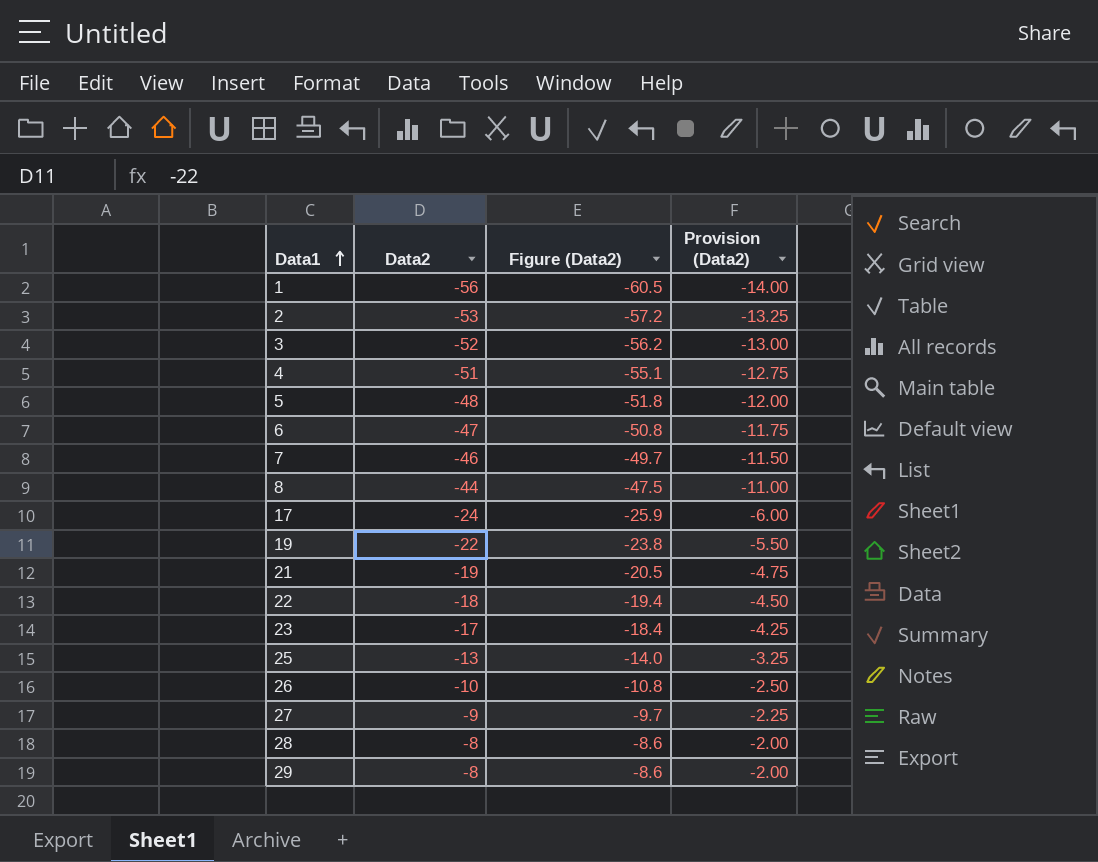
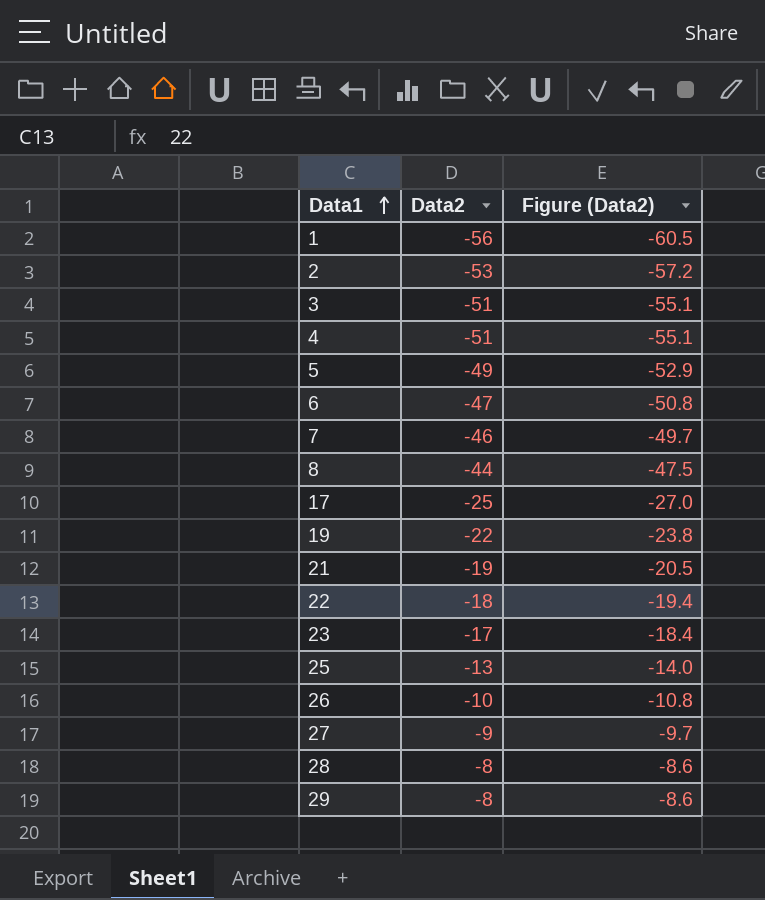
column Provision (Data2) | formula: [Data2] * 0.25 -> none
3 | Data2: -52 -> -51
3 | Figure (Data2): -56.2 -> -55.1
5 | Data2: -48 -> -49
5 | Figure (Data2): -51.8 -> -52.9
17 | Data2: -24 -> -25
17 | Figure (Data2): -25.9 -> -27.0

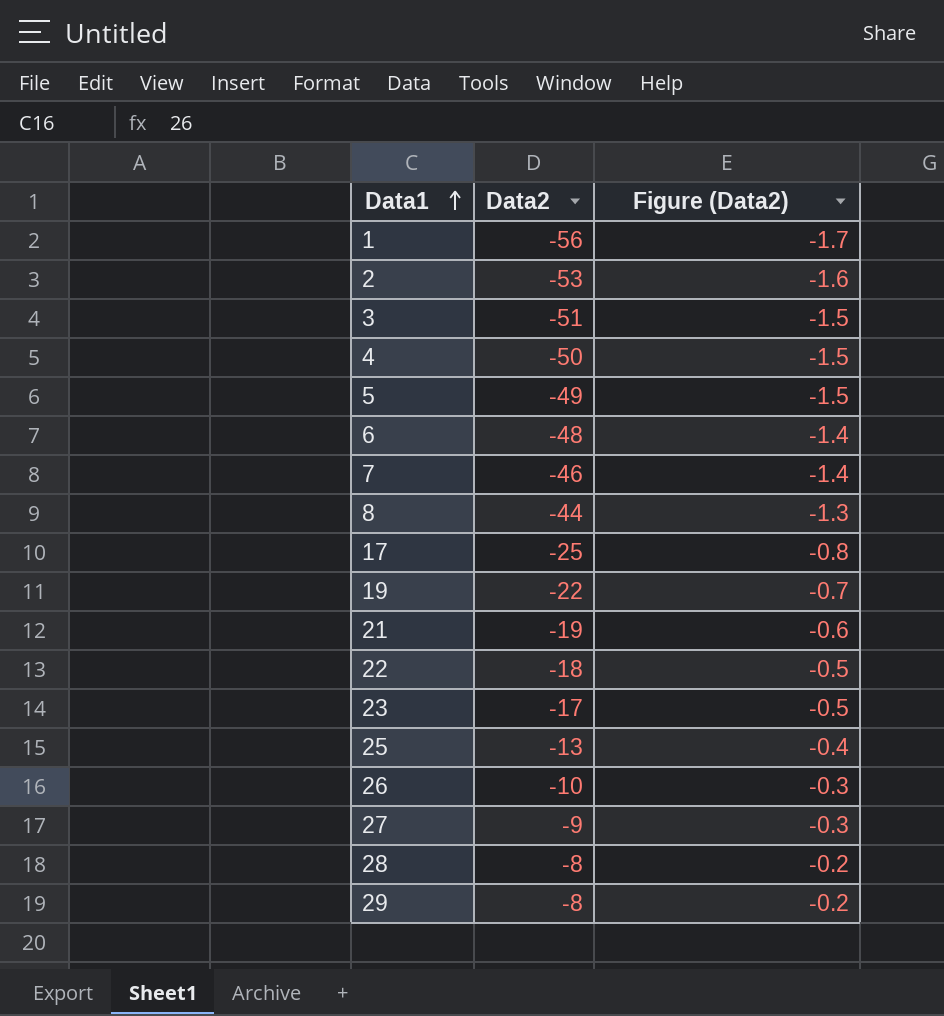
column Figure (Data2) | formula: [Data2] * 1.08 -> [Data2] * 0.03
4 | Data2: -51 -> -50
6 | Data2: -47 -> -48

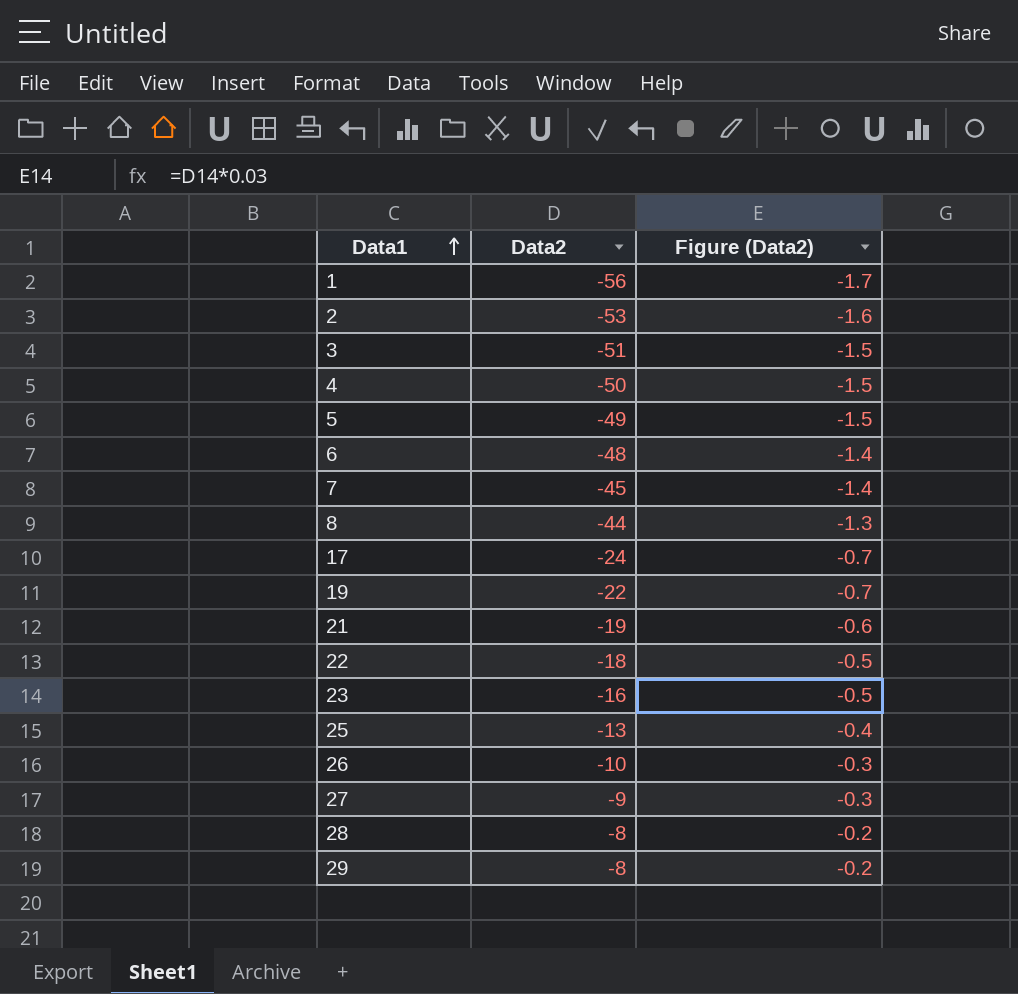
7 | Data2: -46 -> -45
17 | Data2: -25 -> -24
17 | Figure (Data2): -0.8 -> -0.7
23 | Data2: -17 -> -16

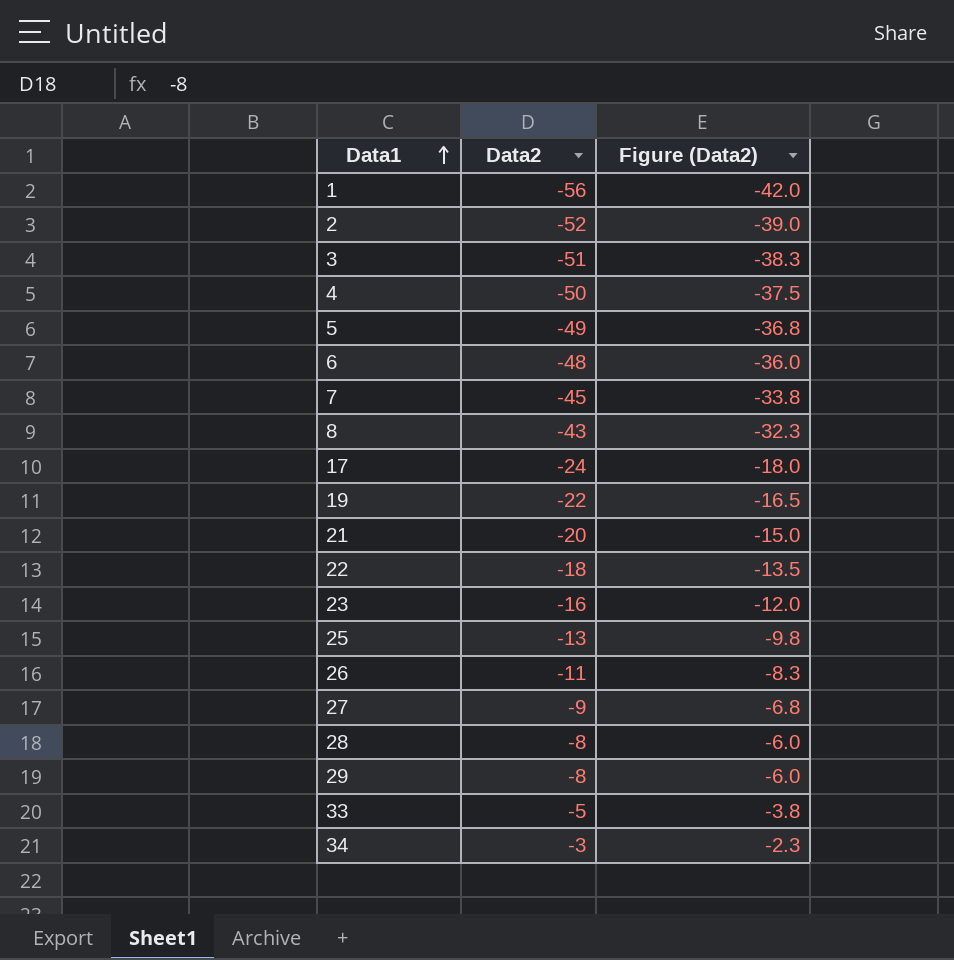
column Figure (Data2) | formula: [Data2] * 0.03 -> [Data2] * 0.75
2 | Data2: -53 -> -52
8 | Data2: -44 -> -43
21 | Data2: -19 -> -20
26 | Data2: -10 -> -11
row 33: none -> -5 | -3.8
row 34: none -> -3 | -2.3

